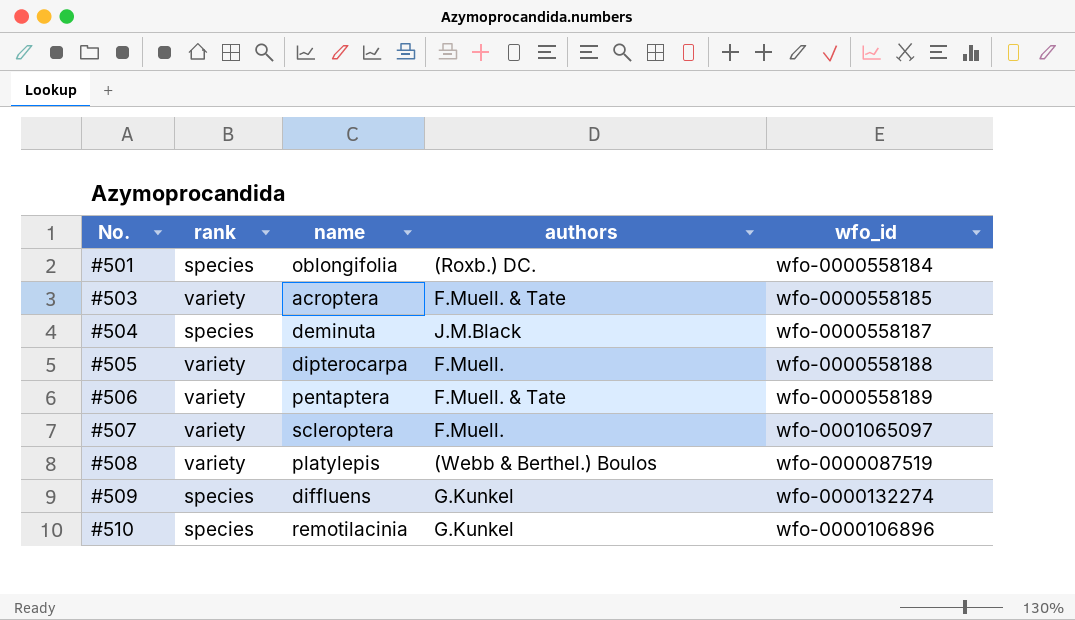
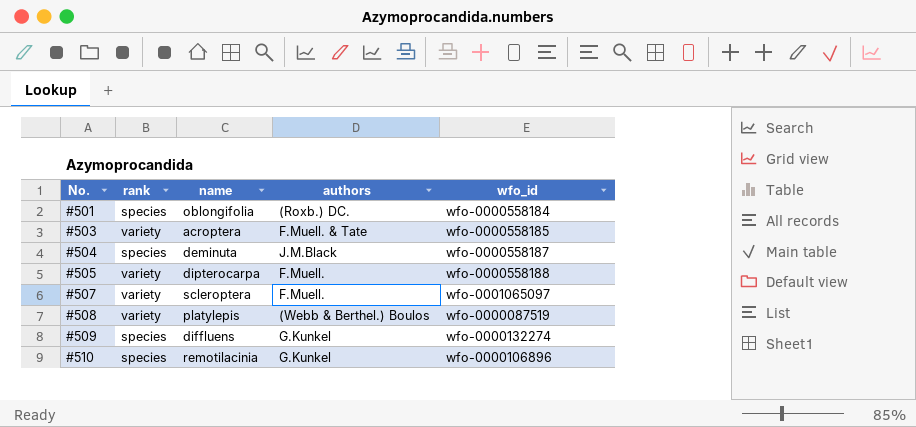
row #506: variety | pentaptera | F.Muell. & Tate | wfo-0000558189 -> none

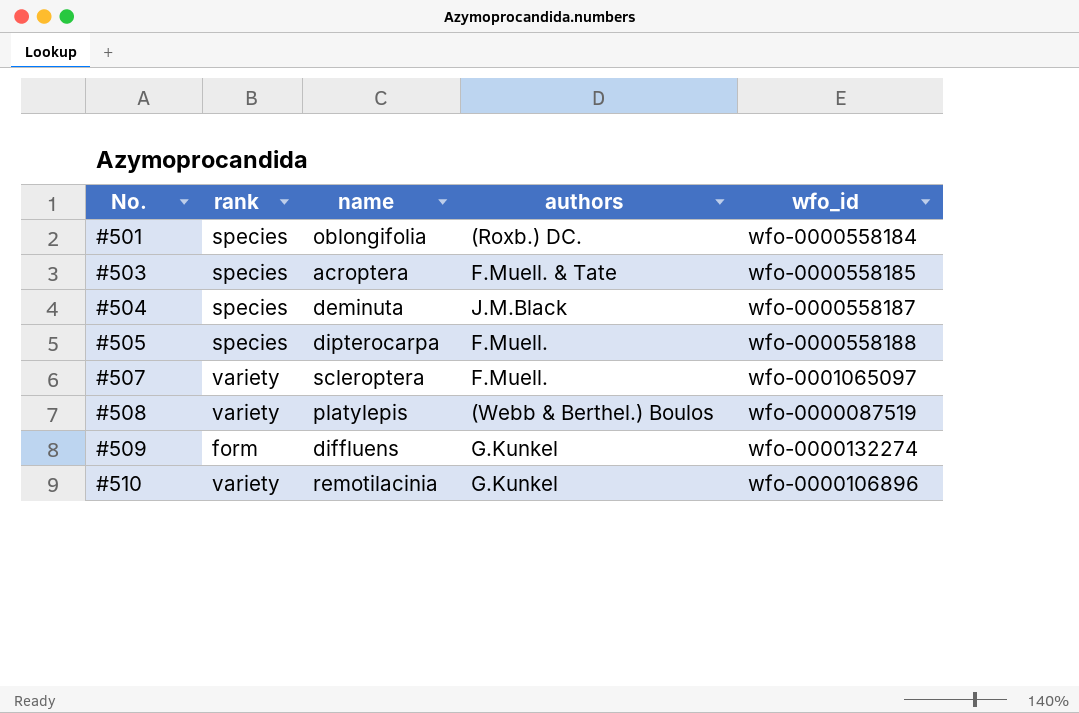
#503 | rank: variety -> species
#505 | rank: variety -> species
#509 | rank: species -> form
#510 | rank: species -> variety

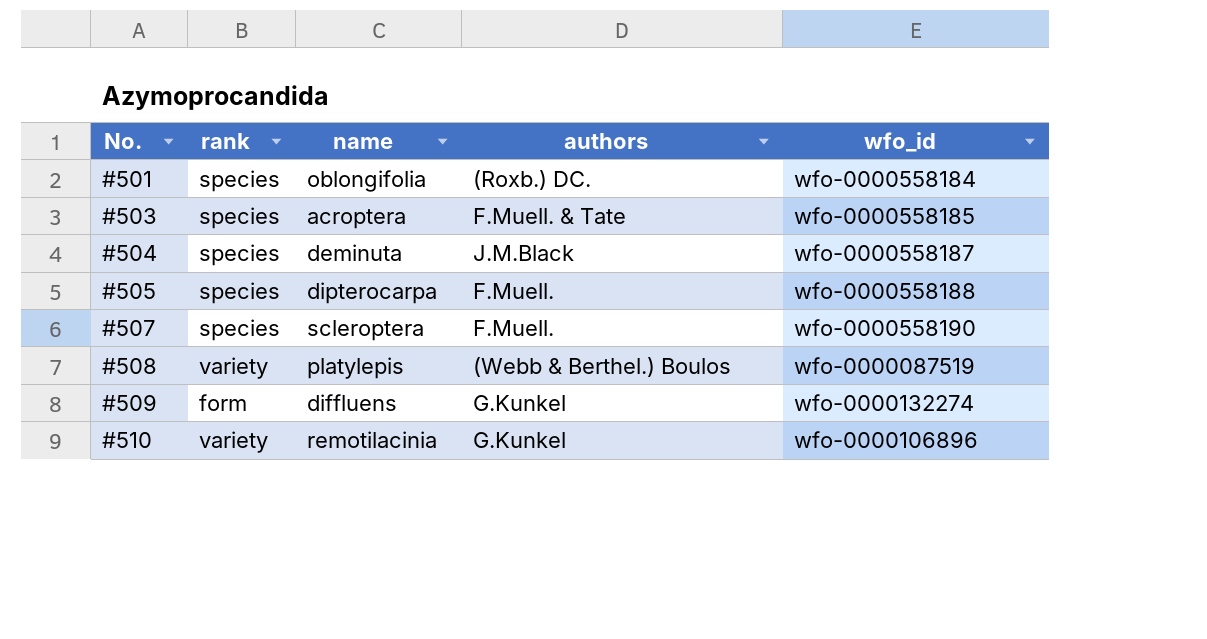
#507 | rank: variety -> species
#507 | wfo_id: wfo-0001065097 -> wfo-0000558190

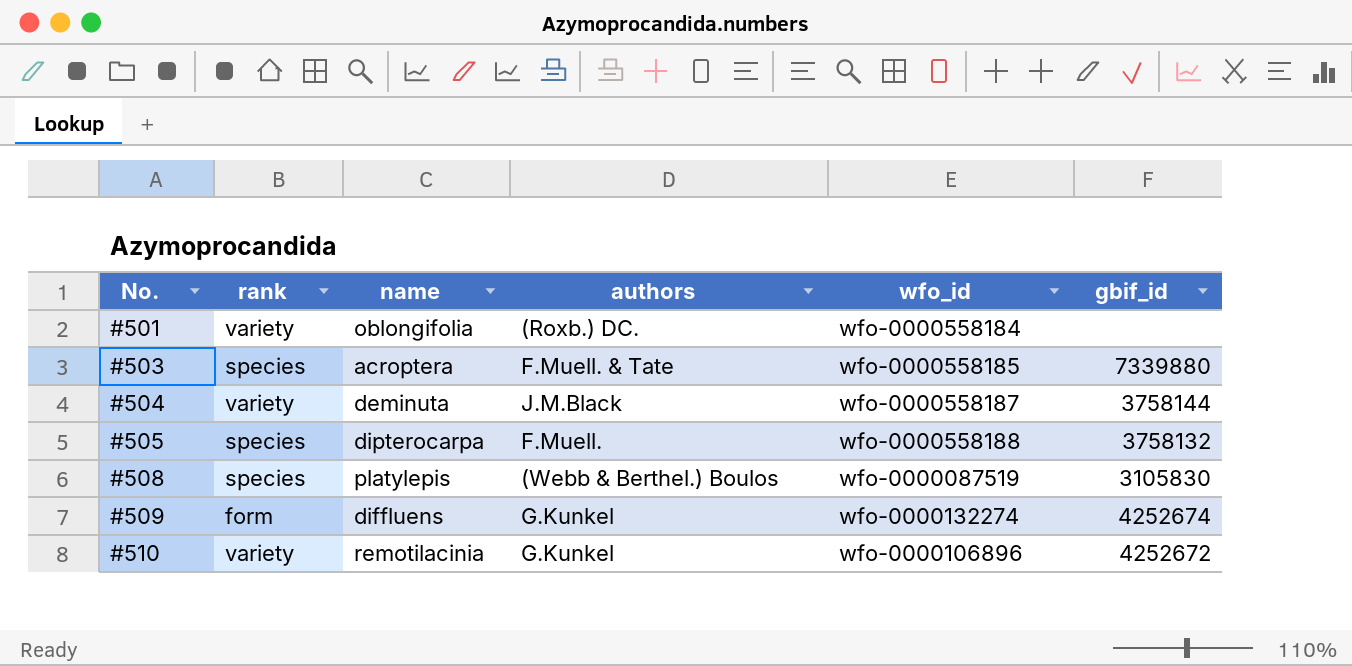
column gbif_id | position: none -> 6
row #507: species | scleroptera | F.Muell. | wfo-0000558190 -> none
#501 | rank: species -> variety
#504 | rank: species -> variety
#508 | rank: variety -> species

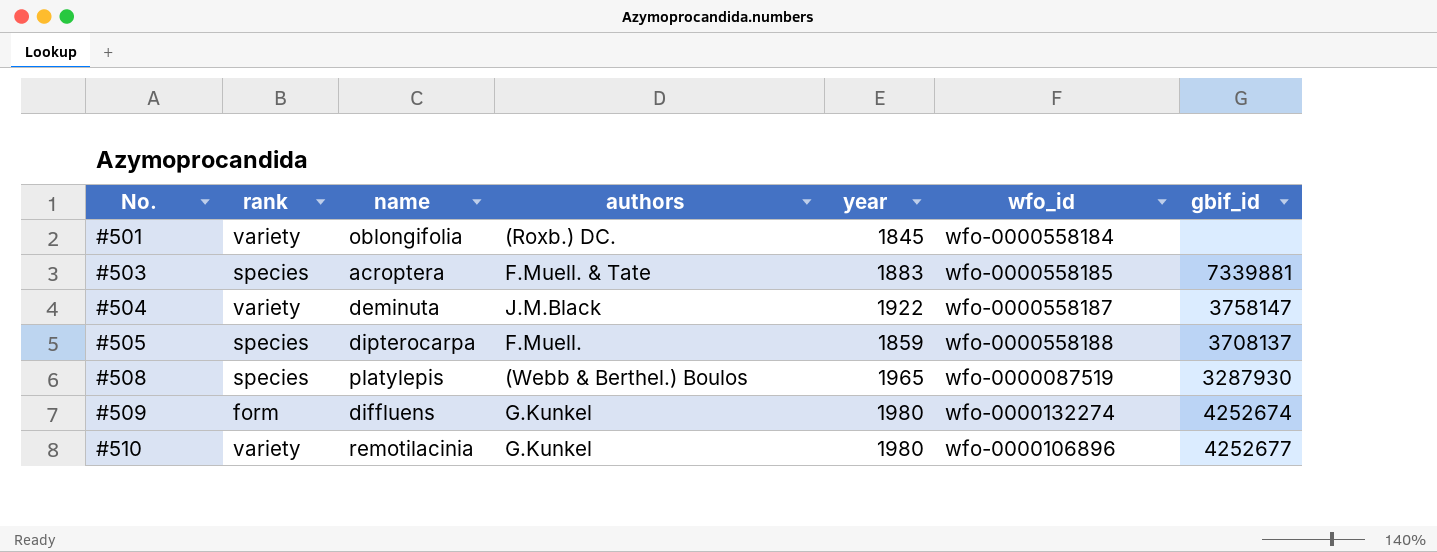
column year | position: none -> 5
#503 | gbif_id: 7339880 -> 7339881
#504 | gbif_id: 3758144 -> 3758147
#505 | gbif_id: 3758132 -> 3708137
#508 | gbif_id: 3105830 -> 3287930
#510 | gbif_id: 4252672 -> 4252677

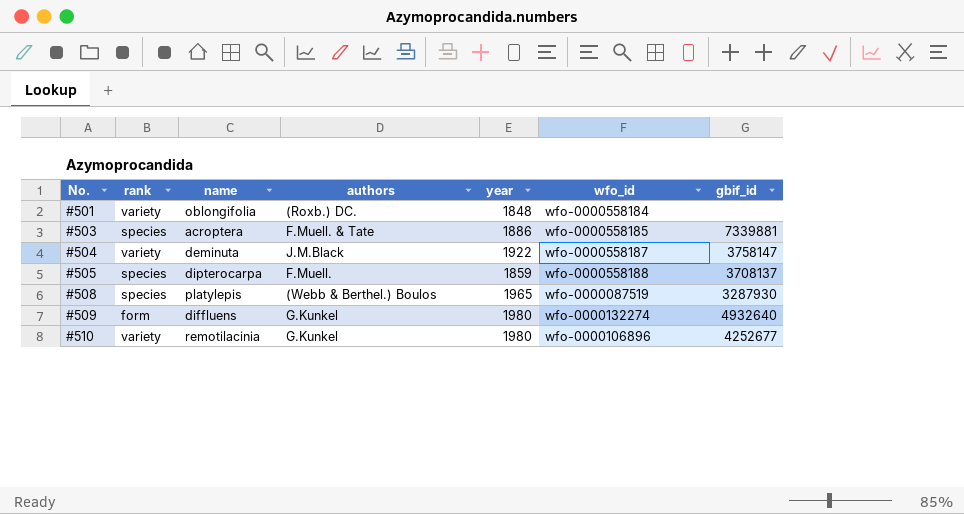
#501 | year: 1845 -> 1848
#503 | year: 1883 -> 1886
#509 | gbif_id: 4252674 -> 4932640

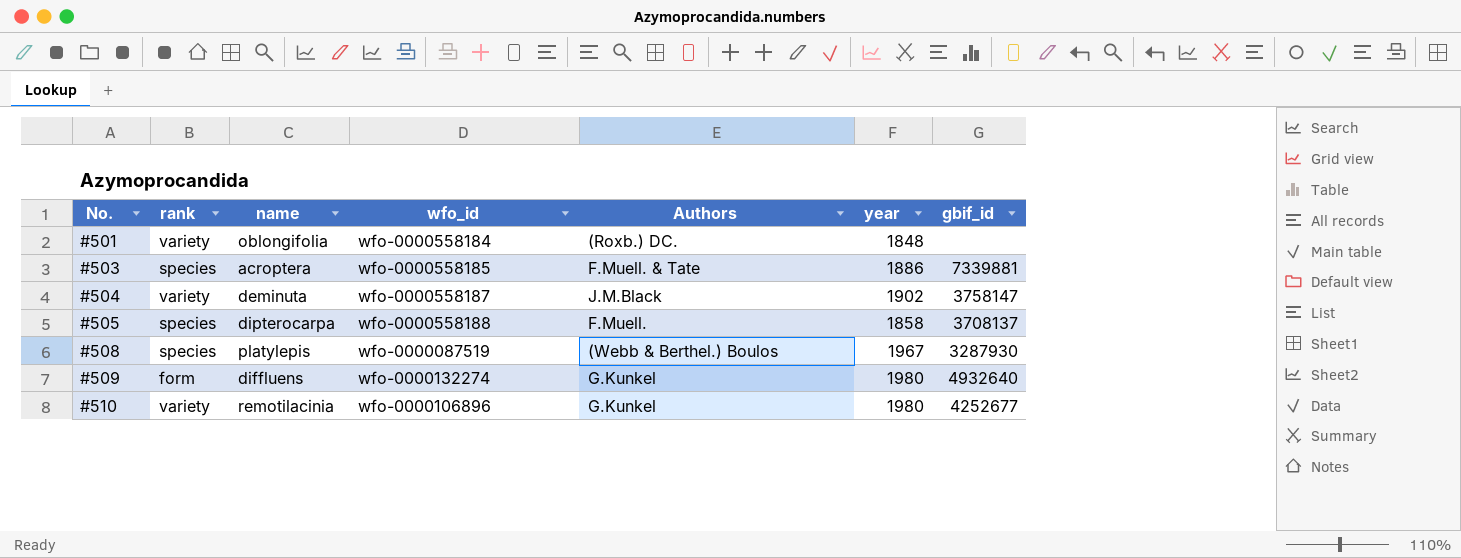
column wfo_id | position: 6 -> 4
column name: authors -> Authors
#504 | year: 1922 -> 1902
#505 | year: 1859 -> 1858
#508 | year: 1965 -> 1967

